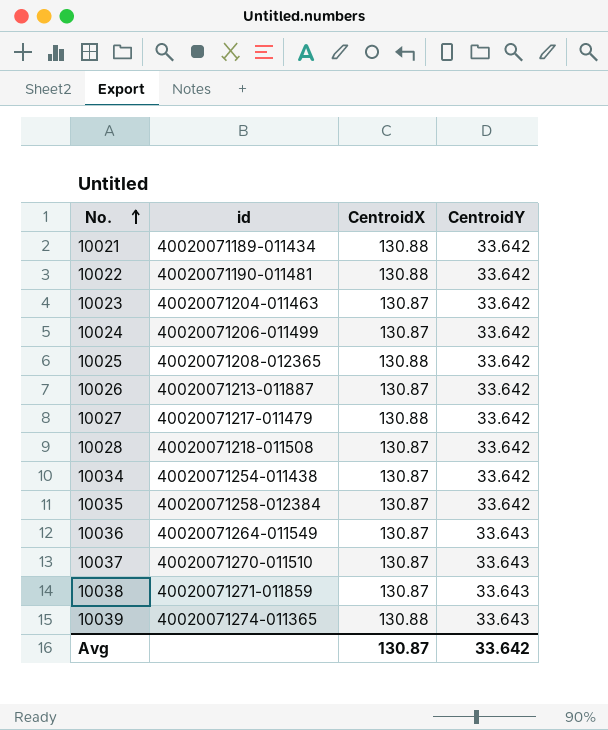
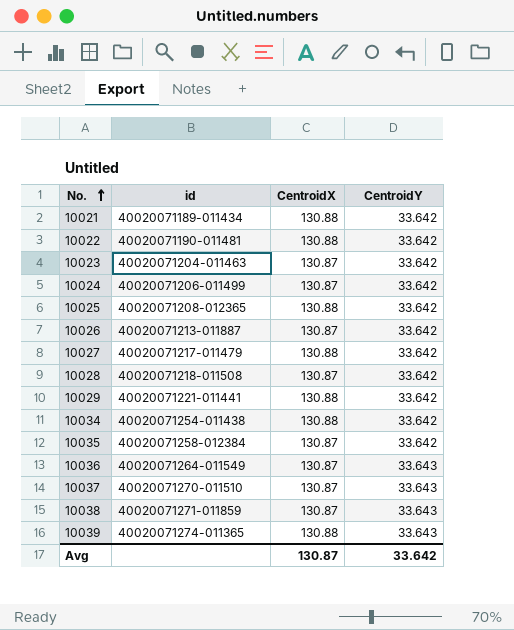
row 10029: none -> 40020071221-011441 | 130.88 | 33.642
10034 | CentroidX: 130.87 -> 130.88

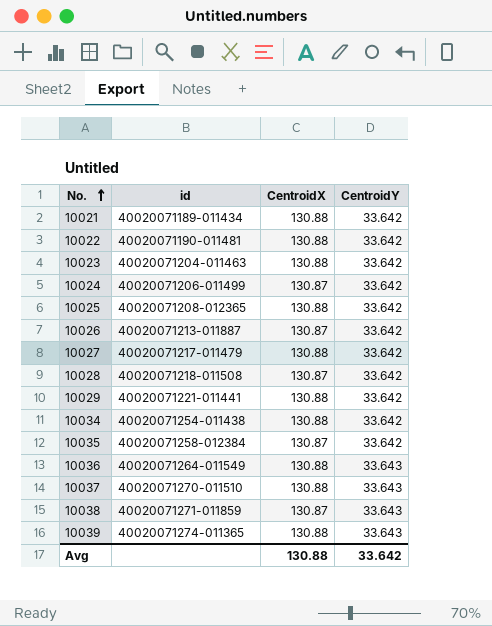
10023 | CentroidX: 130.87 -> 130.88
10036 | CentroidX: 130.87 -> 130.88
10037 | CentroidX: 130.87 -> 130.88
Avg | CentroidX: 130.87 -> 130.88

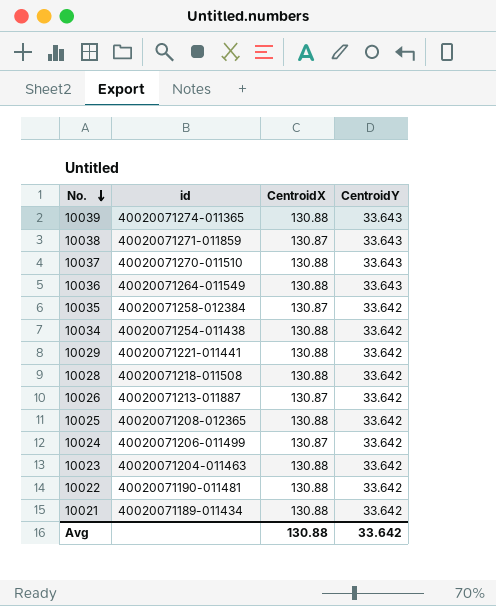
row order: No. ascending -> No. descending
row 10027: 40020071217-011479 | 130.88 | 33.642 -> none
10028 | CentroidX: 130.87 -> 130.88

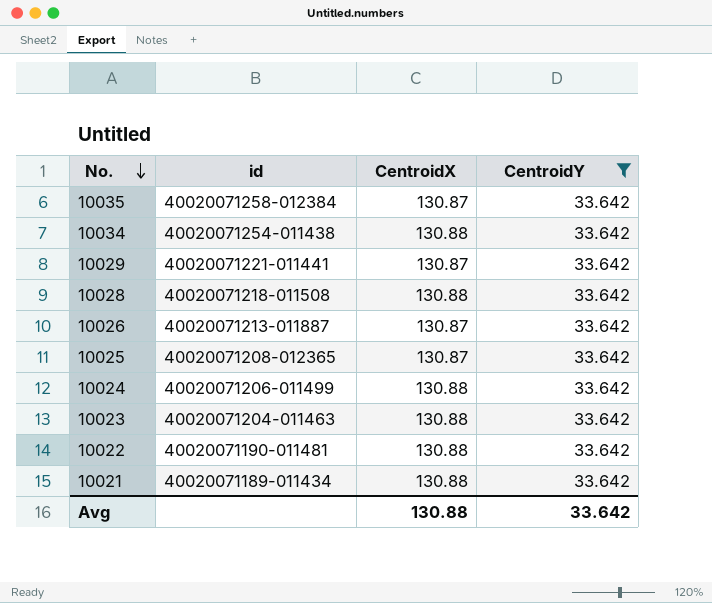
filter: none -> CentroidY = 33.642
10029 | CentroidX: 130.88 -> 130.87
10025 | CentroidX: 130.88 -> 130.87
10024 | CentroidX: 130.87 -> 130.88

